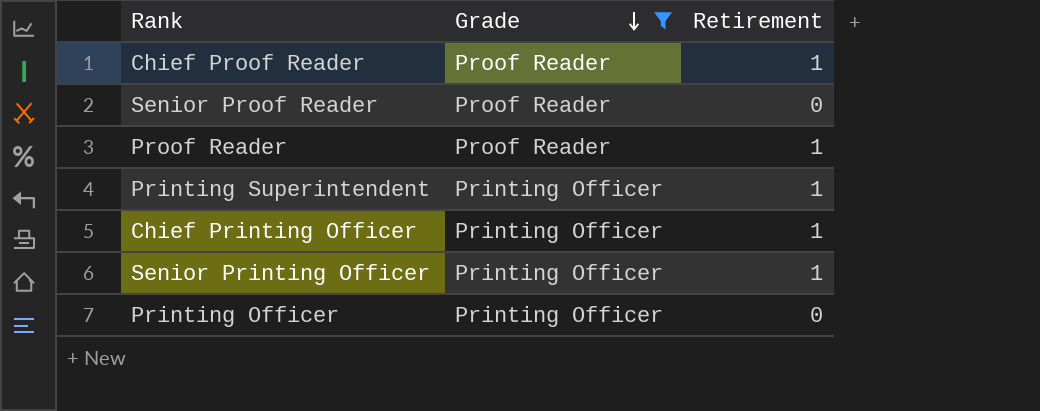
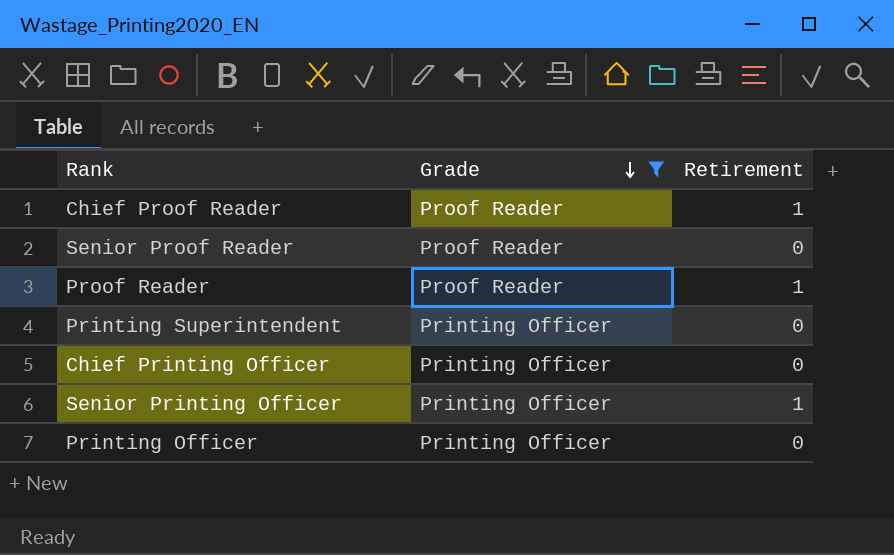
Printing Superintendent | Retirement: 1 -> 0
Chief Printing Officer | Retirement: 1 -> 0

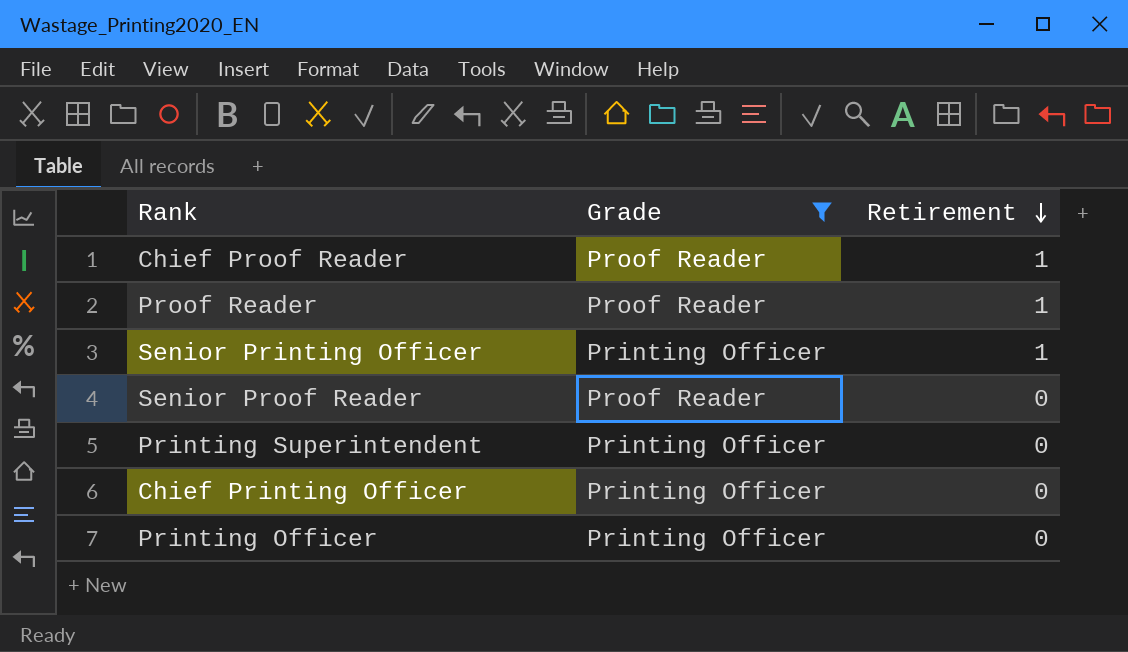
row order: Grade descending -> Retirement descending

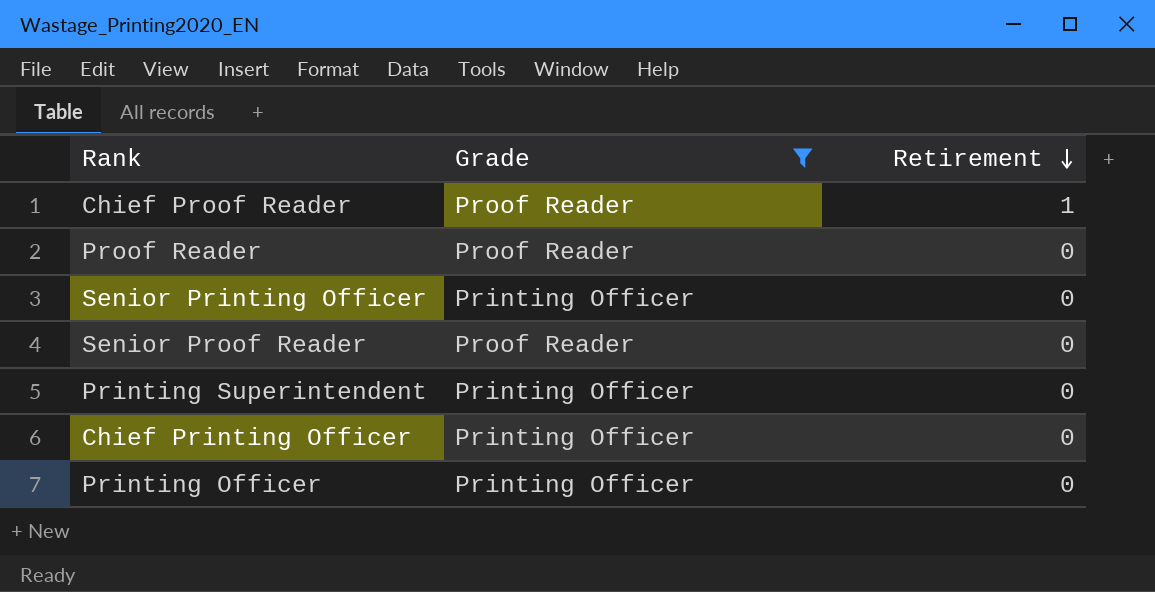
Proof Reader | Retirement: 1 -> 0
Senior Printing Officer | Retirement: 1 -> 0

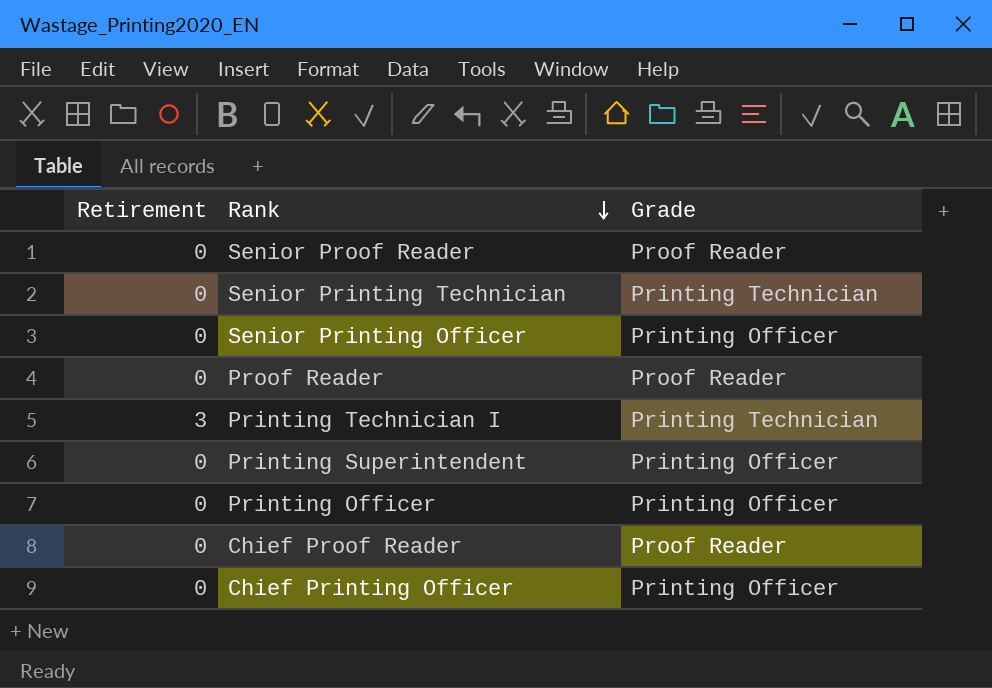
filter: Grade != Printing Technician -> none
row order: Retirement descending -> Rank descending
column Retirement | position: 3 -> 1
Chief Proof Reader | Retirement: 1 -> 0

